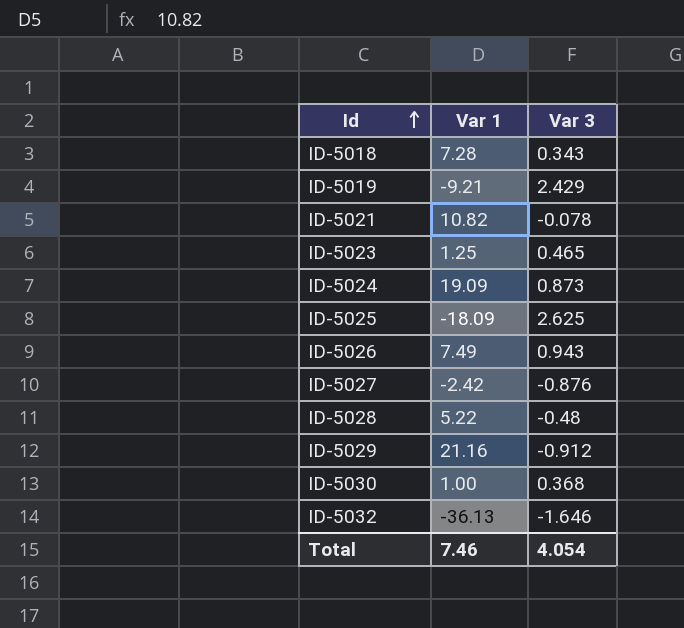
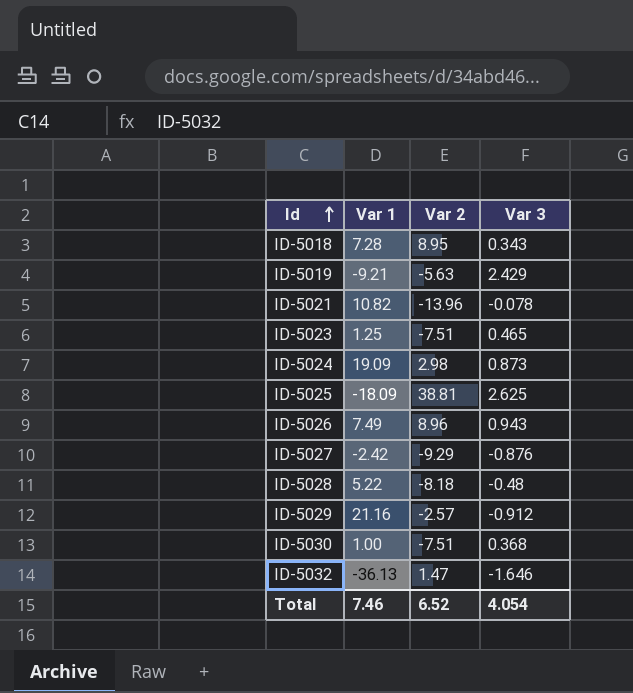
column Var 2 | position: none -> 3

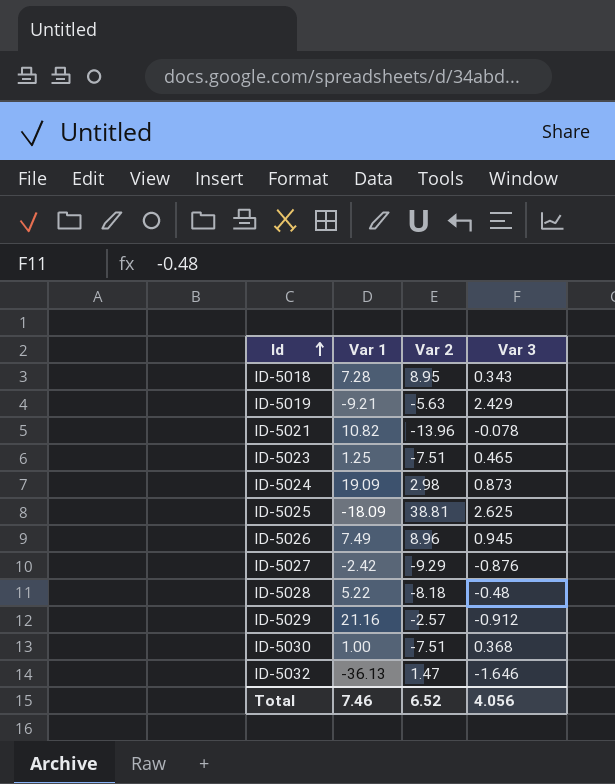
ID-5026 | Var 3: 0.943 -> 0.945
Total | Var 3: 4.054 -> 4.056

